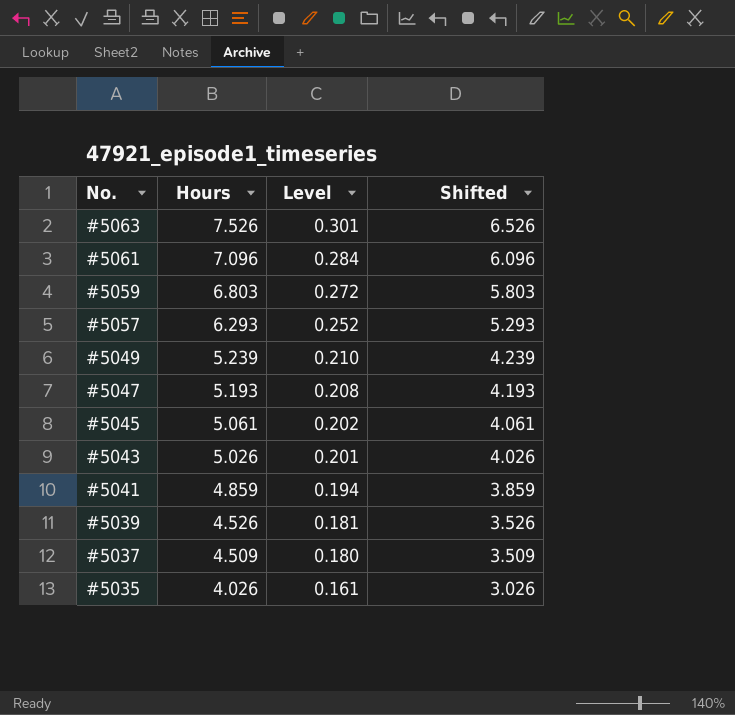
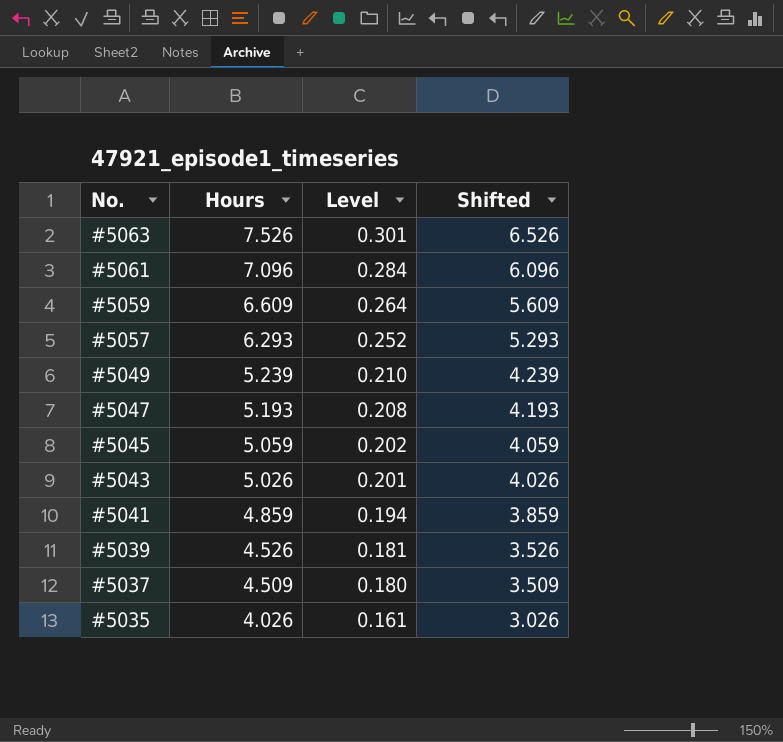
#5059 | Hours: 6.803 -> 6.609
#5059 | Level: 0.272 -> 0.264
#5059 | Shifted: 5.803 -> 5.609
#5045 | Hours: 5.061 -> 5.059
#5045 | Shifted: 4.061 -> 4.059

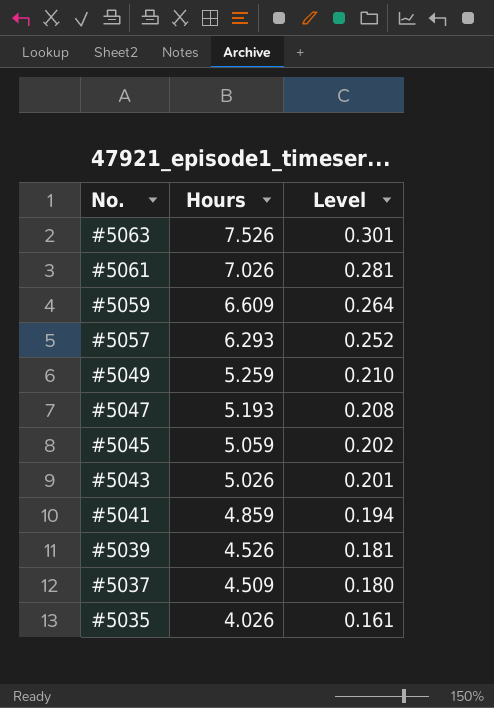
column Shifted | formula: [Hours] - 1 -> none
#5061 | Hours: 7.096 -> 7.026
#5061 | Level: 0.284 -> 0.281
#5049 | Hours: 5.239 -> 5.259

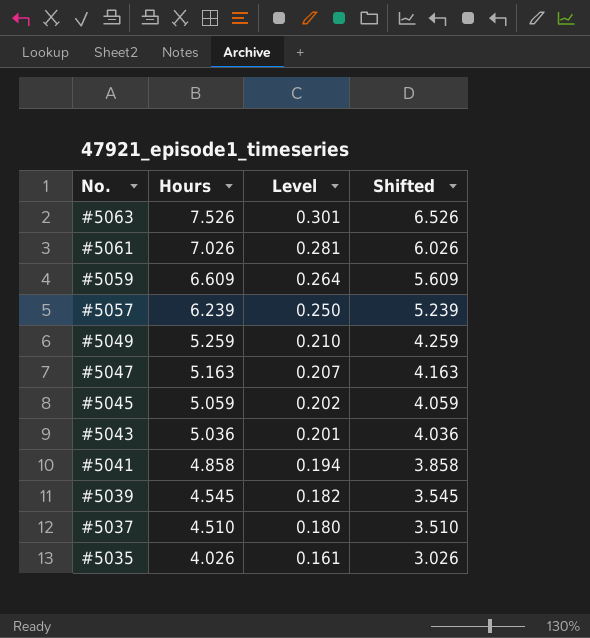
column Shifted | formula: none -> [Hours] - 1
#5057 | Hours: 6.293 -> 6.239
#5057 | Level: 0.252 -> 0.250
#5047 | Hours: 5.193 -> 5.163
#5047 | Level: 0.208 -> 0.207
#5043 | Hours: 5.026 -> 5.036
#5041 | Hours: 4.859 -> 4.858
#5039 | Hours: 4.526 -> 4.545
#5039 | Level: 0.181 -> 0.182
#5037 | Hours: 4.509 -> 4.510

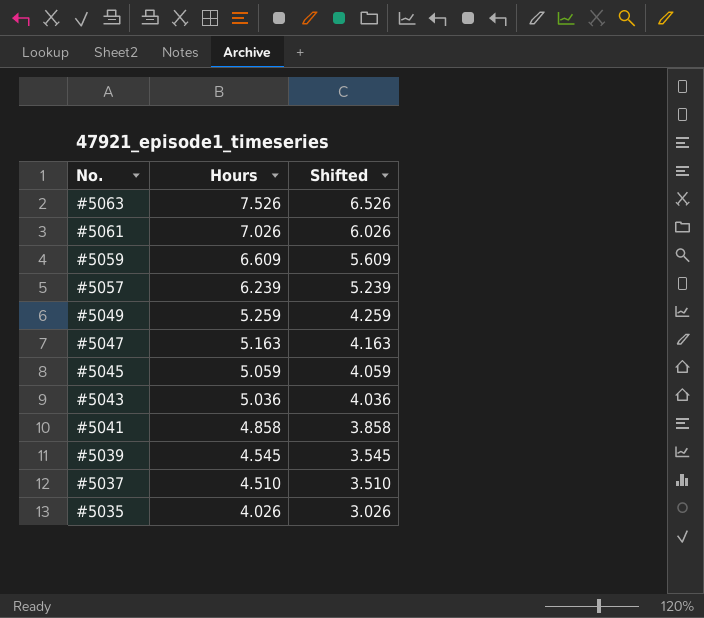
column Level | formula: [Hours] * 0.04 -> none

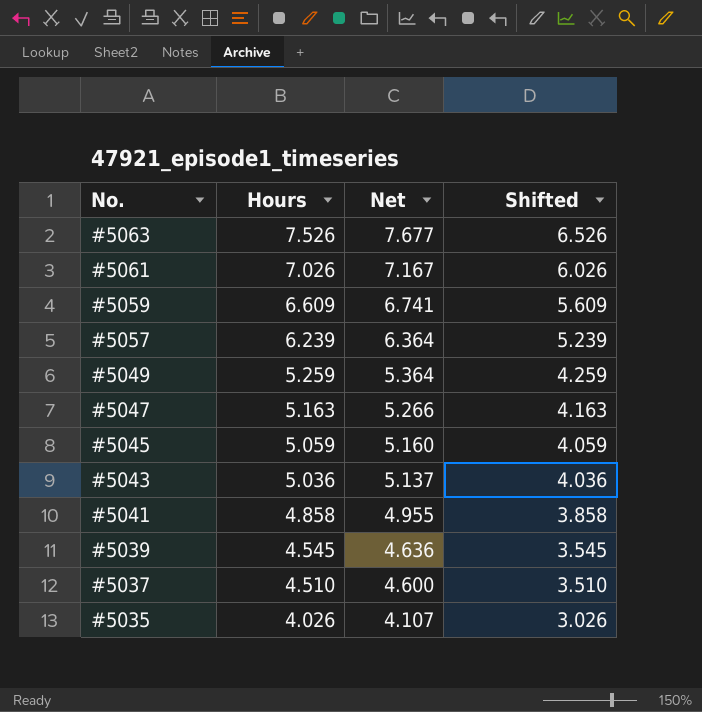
column Net | formula: none -> [Hours] * 1.02

